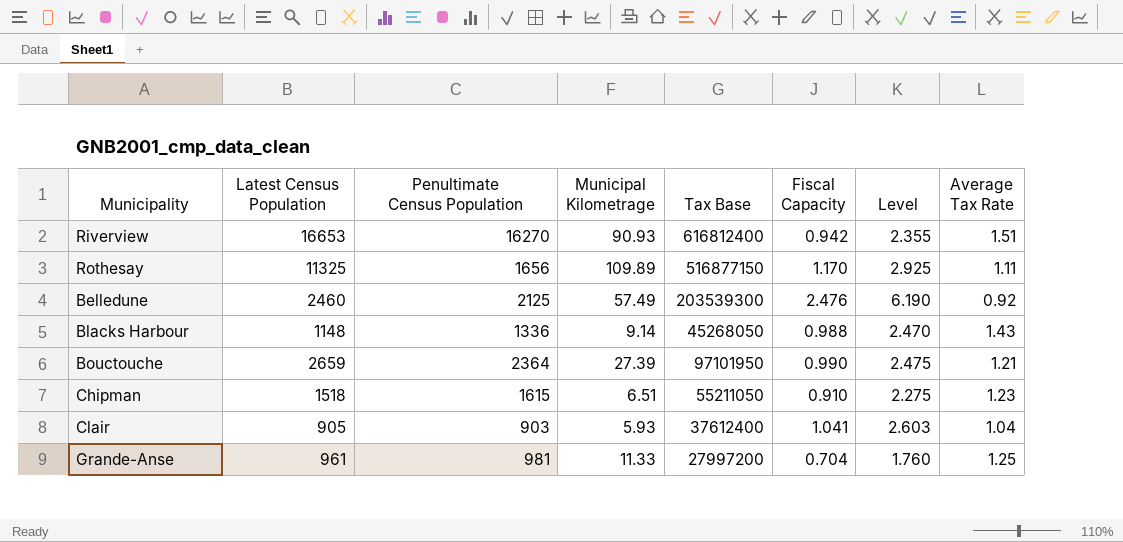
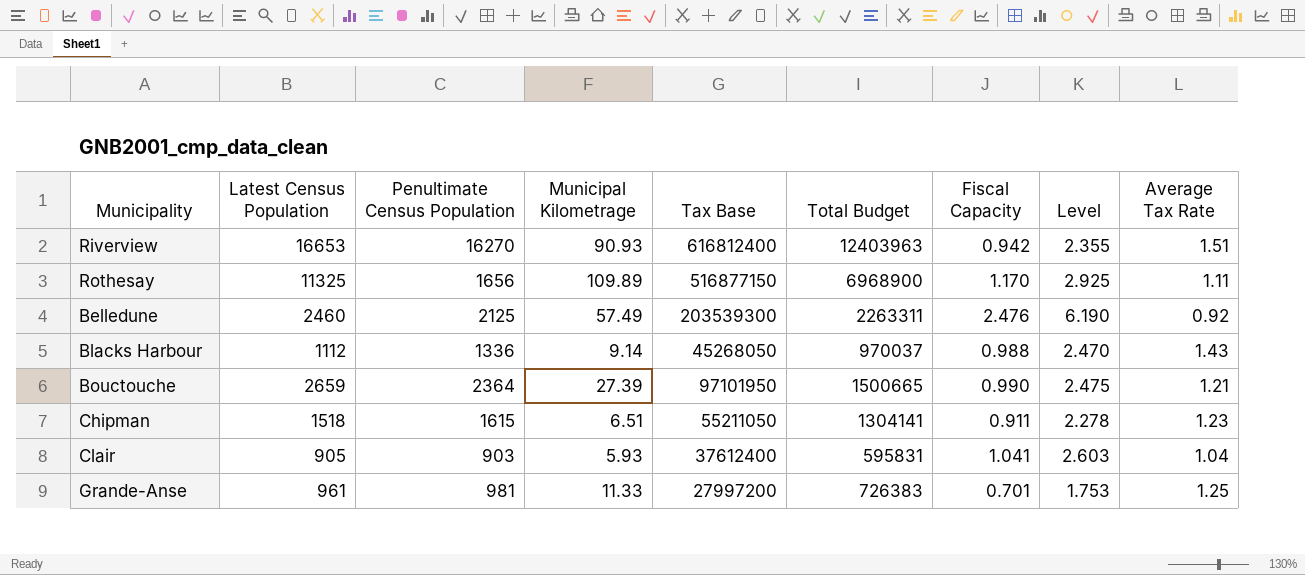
column Total Budget | position: none -> 6
Blacks Harbour | Latest Census Population: 1148 -> 1112
Chipman | Fiscal Capacity: 0.910 -> 0.911
Chipman | Level: 2.275 -> 2.278
Grande-Anse | Fiscal Capacity: 0.704 -> 0.701
Grande-Anse | Level: 1.760 -> 1.753

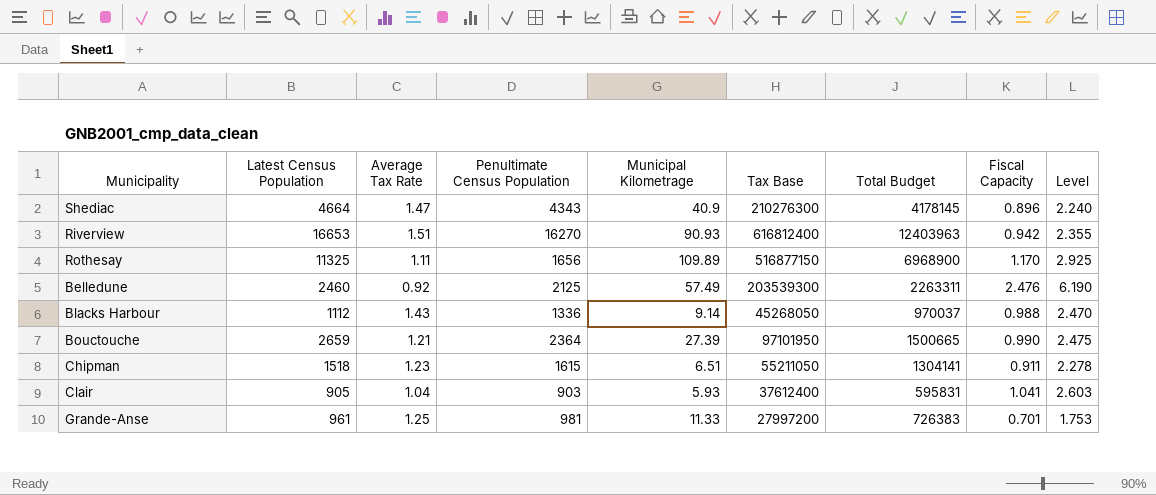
column Average Tax Rate | position: 9 -> 3
row Shediac: none -> 4664 | 1.47 | 4343 | 40.9 | 210276300 | 4178145 | 0.896 | 2.240

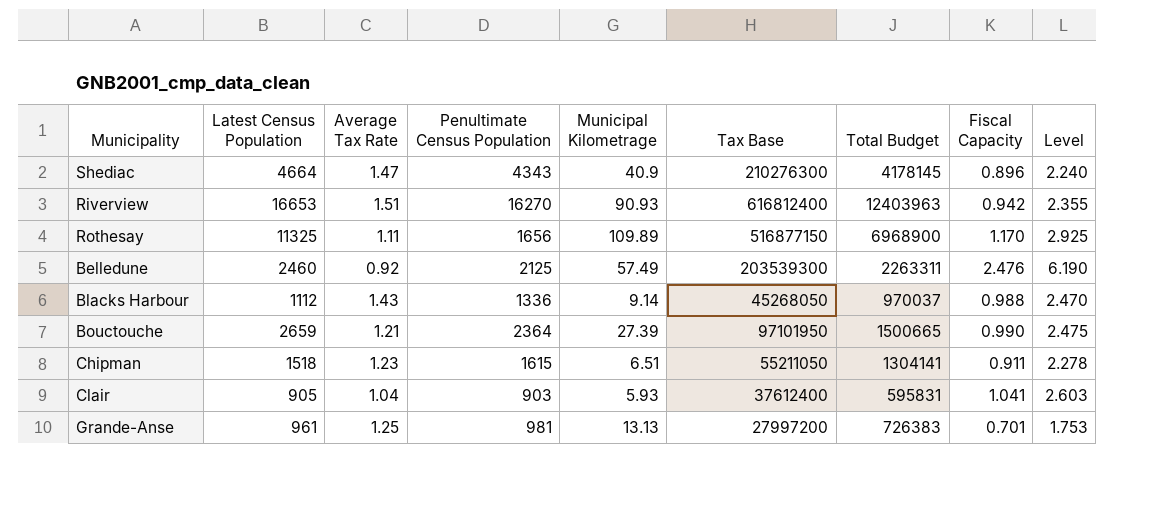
Grande-Anse | Municipal Kilometrage: 11.33 -> 13.13

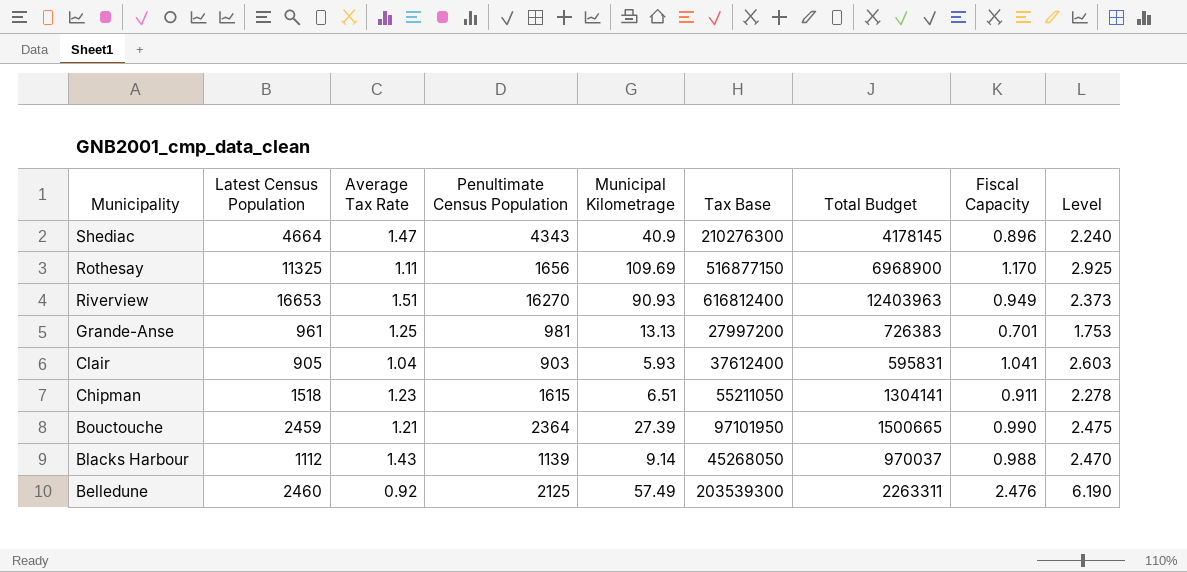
row order: none -> Municipality descending
Rothesay | Municipal Kilometrage: 109.89 -> 109.69
Riverview | Fiscal Capacity: 0.942 -> 0.949
Riverview | Level: 2.355 -> 2.373
Bouctouche | Latest Census Population: 2659 -> 2459
Blacks Harbour | Penultimate Census Population: 1336 -> 1139

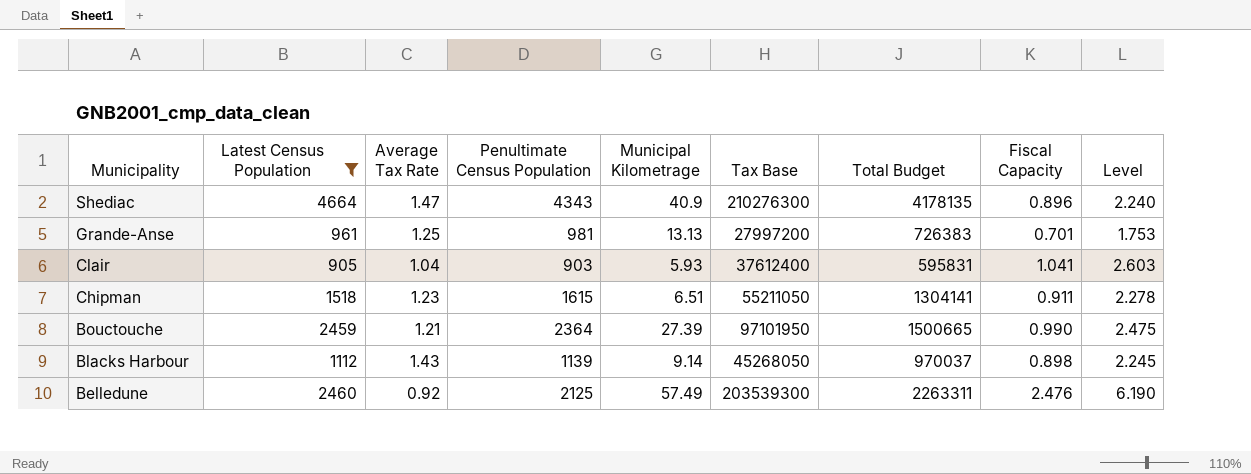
filter: none -> Latest Census Population <= 4664
Shediac | Total Budget: 4178145 -> 4178135
Blacks Harbour | Fiscal Capacity: 0.988 -> 0.898
Blacks Harbour | Level: 2.470 -> 2.245

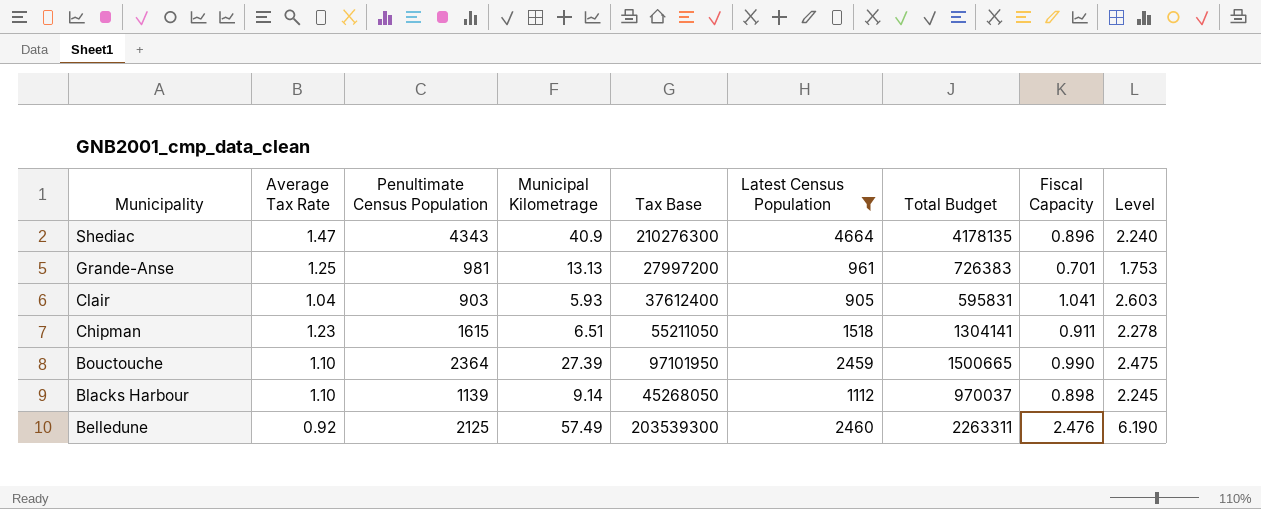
column Latest Census Population | position: 2 -> 6
Bouctouche | Average Tax Rate: 1.21 -> 1.10
Blacks Harbour | Average Tax Rate: 1.43 -> 1.10

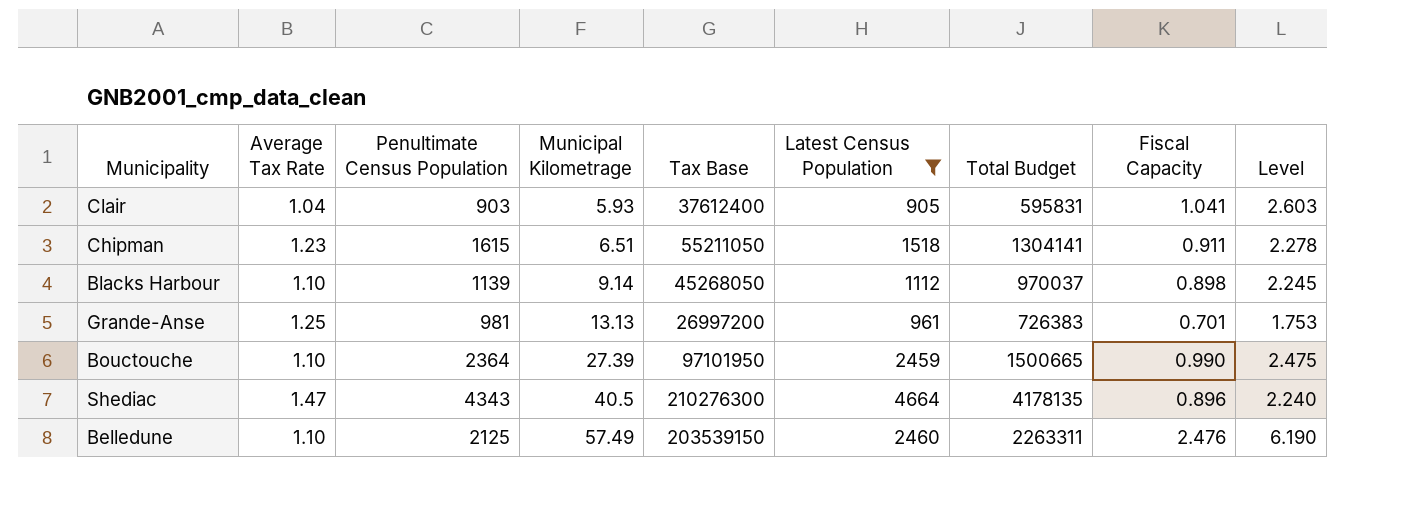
row order: Municipality descending -> Municipal Kilometrage ascending
Grande-Anse | Tax Base: 27997200 -> 26997200
Shediac | Municipal Kilometrage: 40.9 -> 40.5
Belledune | Average Tax Rate: 0.92 -> 1.10
Belledune | Tax Base: 203539300 -> 203539150

